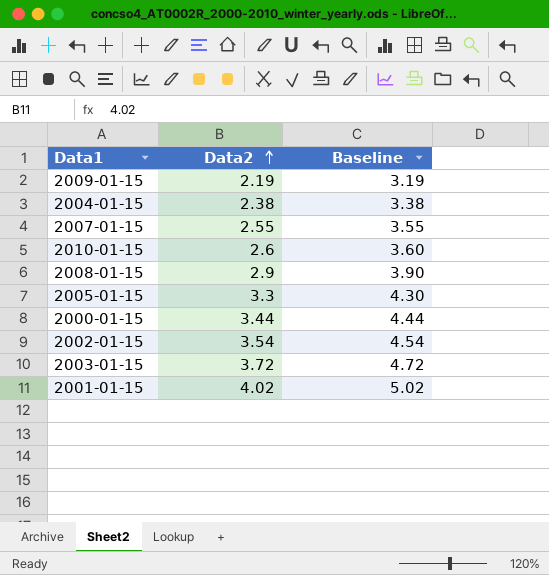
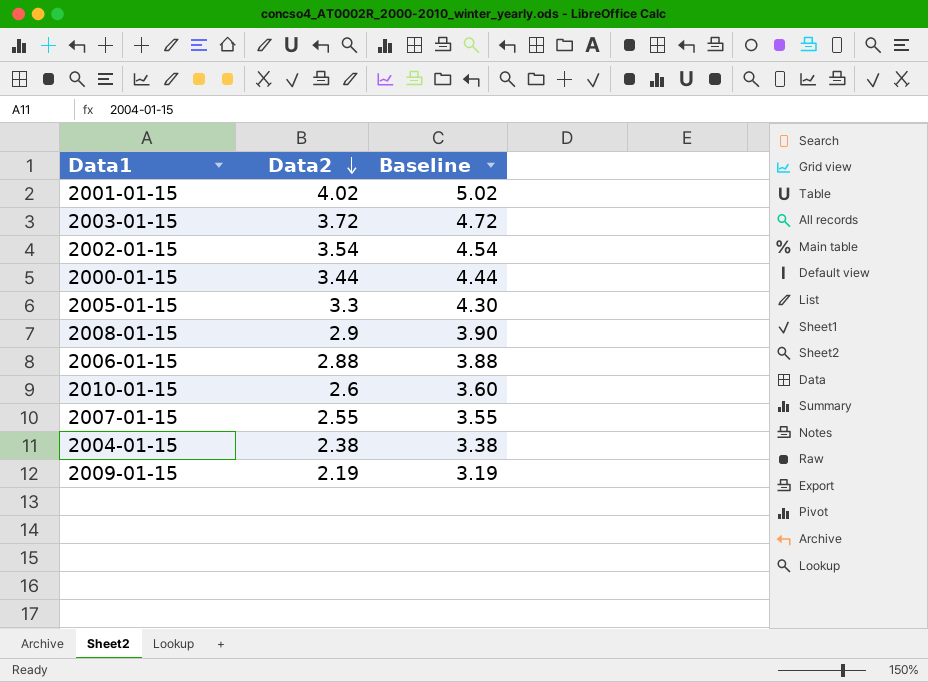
row order: Data2 ascending -> Data2 descending
row 2006-01-15: none -> 2.88 | 3.88

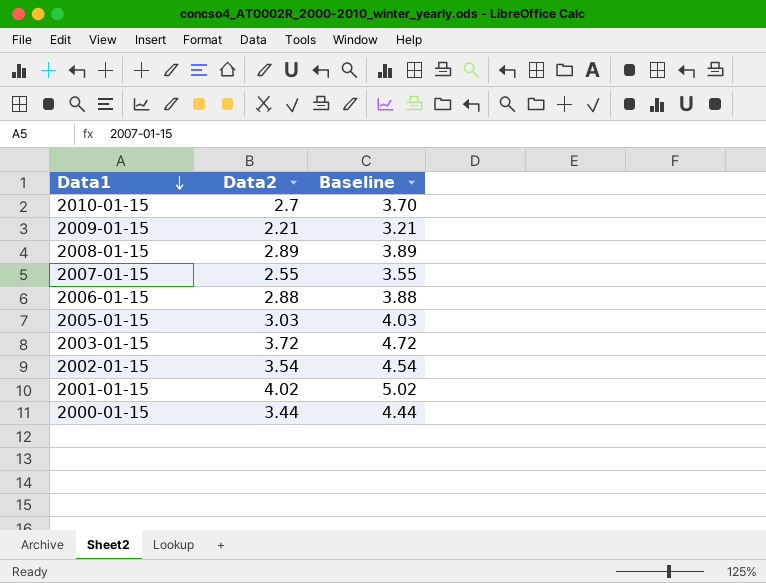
row order: Data2 descending -> Data1 descending
row 2004-01-15: 2.38 | 3.38 -> none
2010-01-15 | Data2: 2.6 -> 2.7
2010-01-15 | Baseline: 3.60 -> 3.70
2009-01-15 | Data2: 2.19 -> 2.21
2009-01-15 | Baseline: 3.19 -> 3.21
2008-01-15 | Data2: 2.9 -> 2.89
2008-01-15 | Baseline: 3.90 -> 3.89
2005-01-15 | Data2: 3.3 -> 3.03
2005-01-15 | Baseline: 4.30 -> 4.03

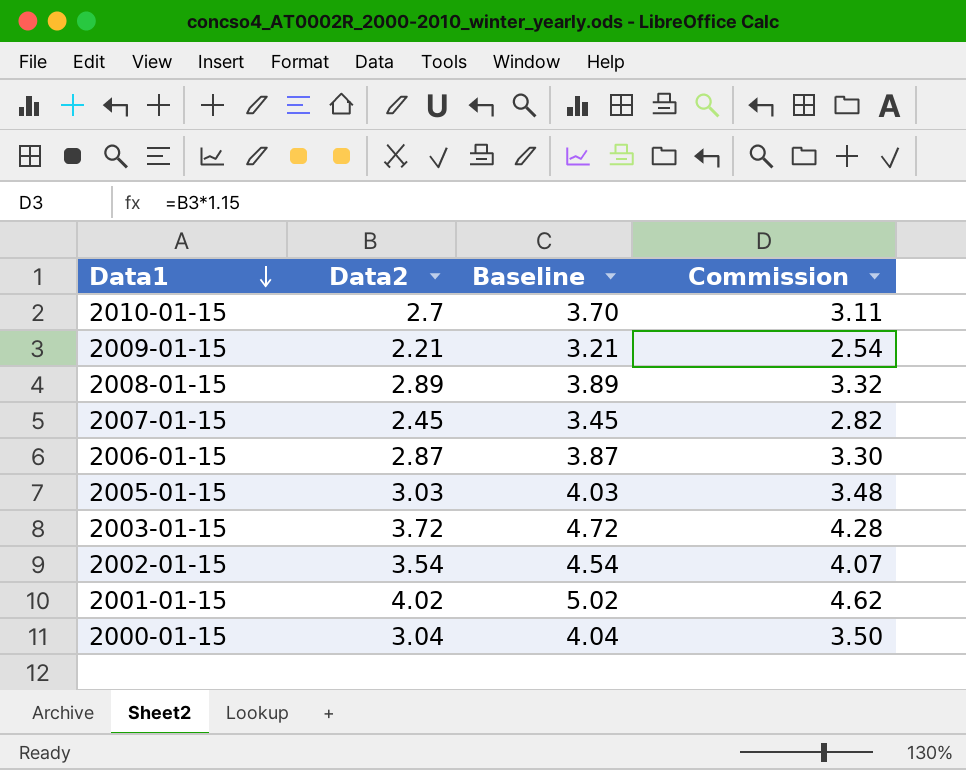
column Commission | formula: none -> [Data2] * 1.15
2007-01-15 | Data2: 2.55 -> 2.45
2007-01-15 | Baseline: 3.55 -> 3.45
2006-01-15 | Data2: 2.88 -> 2.87
2006-01-15 | Baseline: 3.88 -> 3.87
2000-01-15 | Data2: 3.44 -> 3.04
2000-01-15 | Baseline: 4.44 -> 4.04

